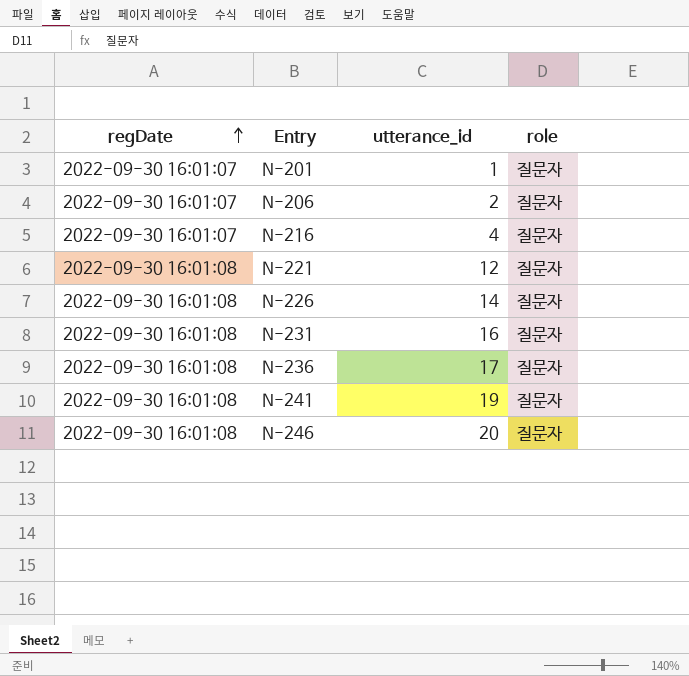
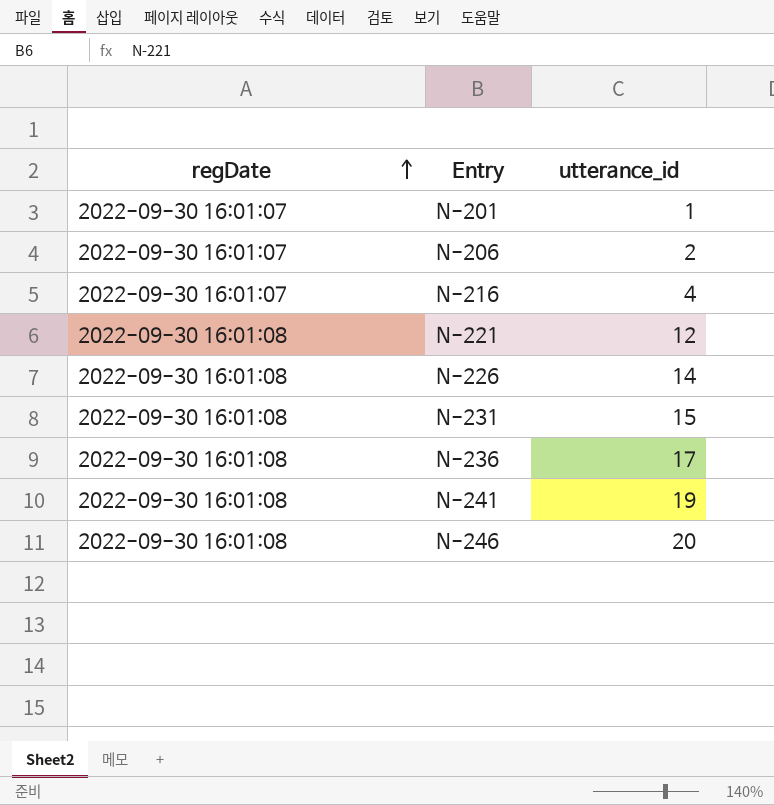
column role | position: 4 -> none
N-231 | utterance_id: 16 -> 15

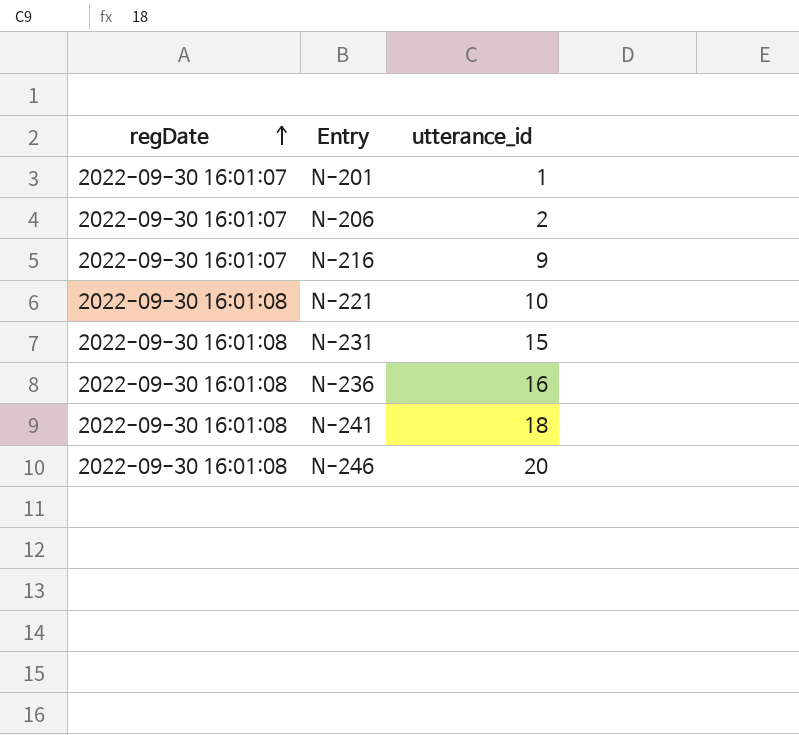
row N-226: 2022-09-30 16:01:08 | 14 -> none
N-216 | utterance_id: 4 -> 9
N-221 | utterance_id: 12 -> 10
N-236 | utterance_id: 17 -> 16
N-241 | utterance_id: 19 -> 18

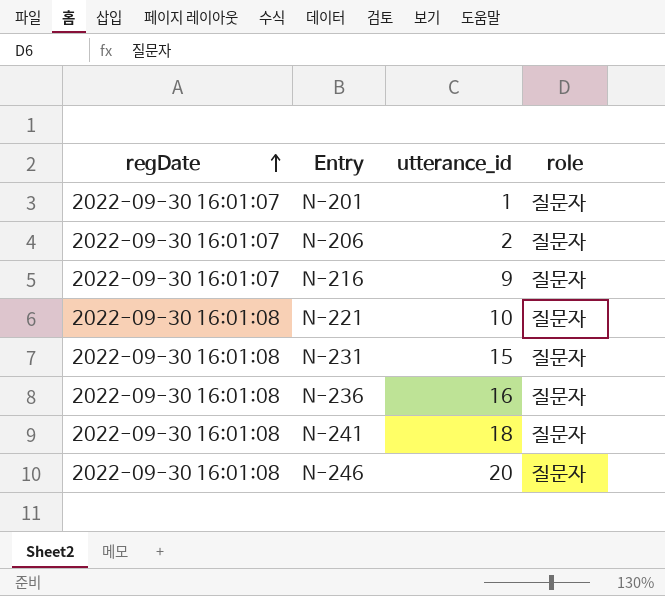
column role | position: none -> 4

